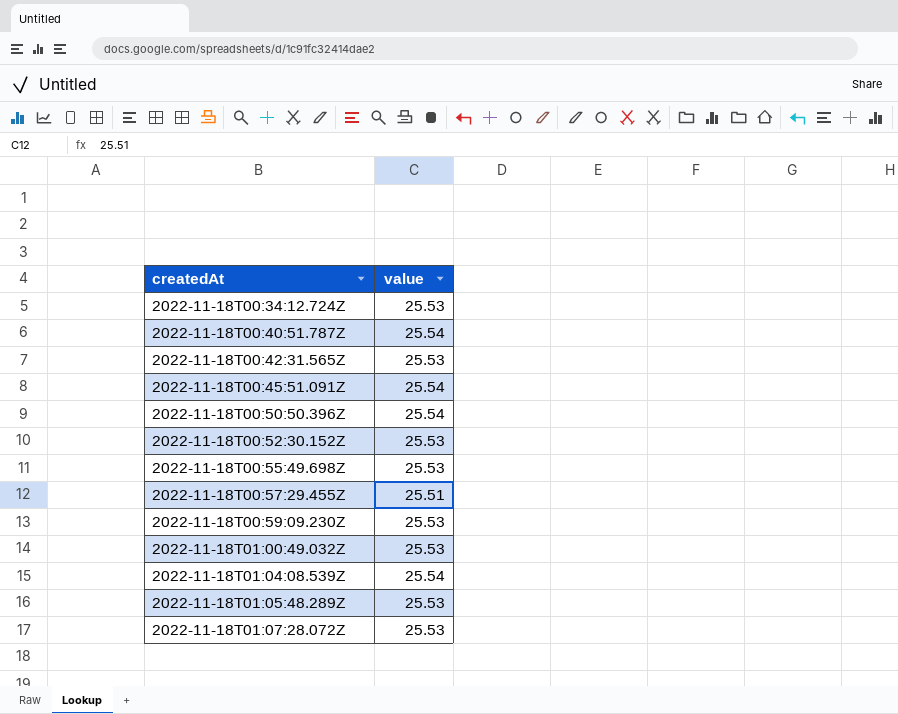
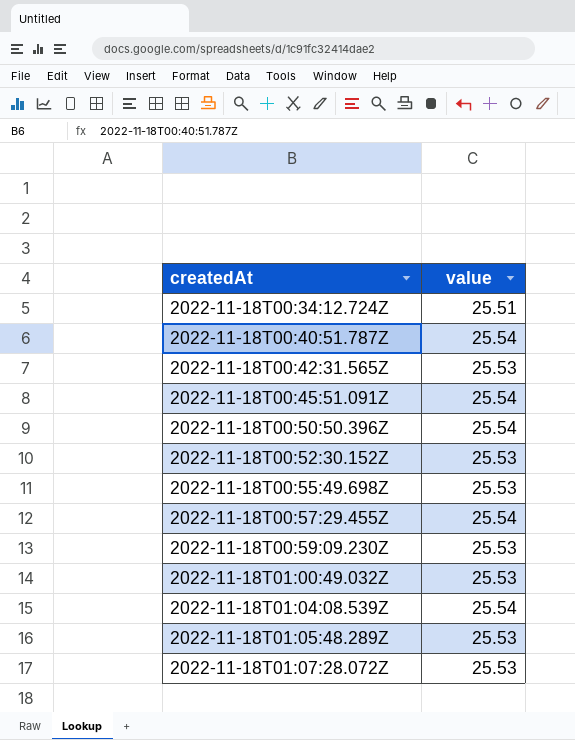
2022-11-18T00:34:12.724Z | value: 25.53 -> 25.51
2022-11-18T00:57:29.455Z | value: 25.51 -> 25.54

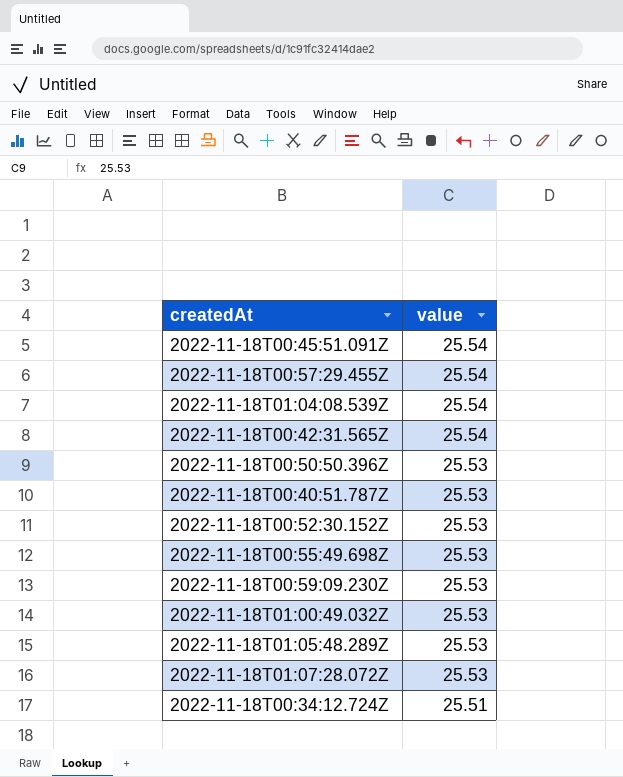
row order: createdAt ascending -> value descending
2022-11-18T00:42:31.565Z | value: 25.53 -> 25.54
2022-11-18T00:50:50.396Z | value: 25.54 -> 25.53
2022-11-18T00:40:51.787Z | value: 25.54 -> 25.53

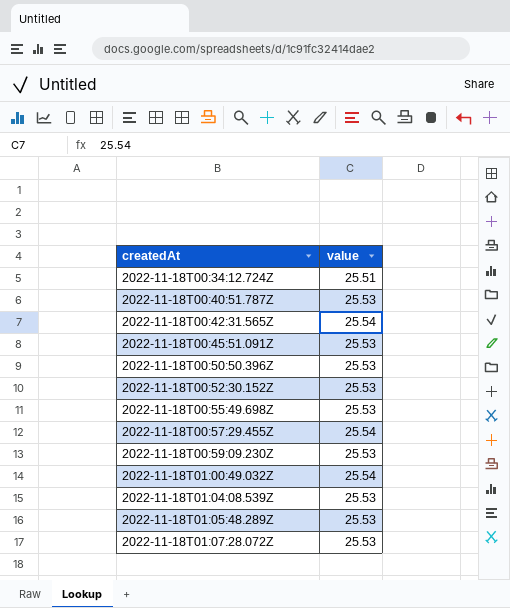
row order: value descending -> createdAt ascending
2022-11-18T00:45:51.091Z | value: 25.54 -> 25.53
2022-11-18T01:00:49.032Z | value: 25.53 -> 25.54
2022-11-18T01:04:08.539Z | value: 25.54 -> 25.53

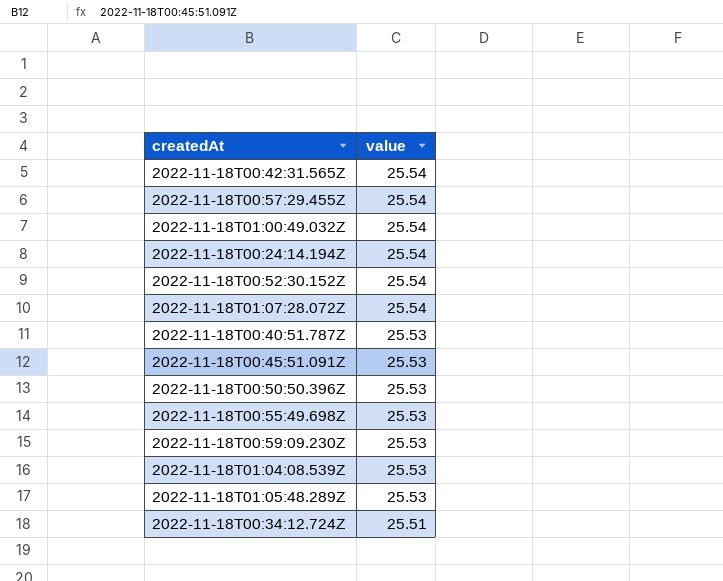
row order: createdAt ascending -> value descending
row 2022-11-18T00:24:14.194Z: none -> 25.54
2022-11-18T00:52:30.152Z | value: 25.53 -> 25.54
2022-11-18T01:07:28.072Z | value: 25.53 -> 25.54

